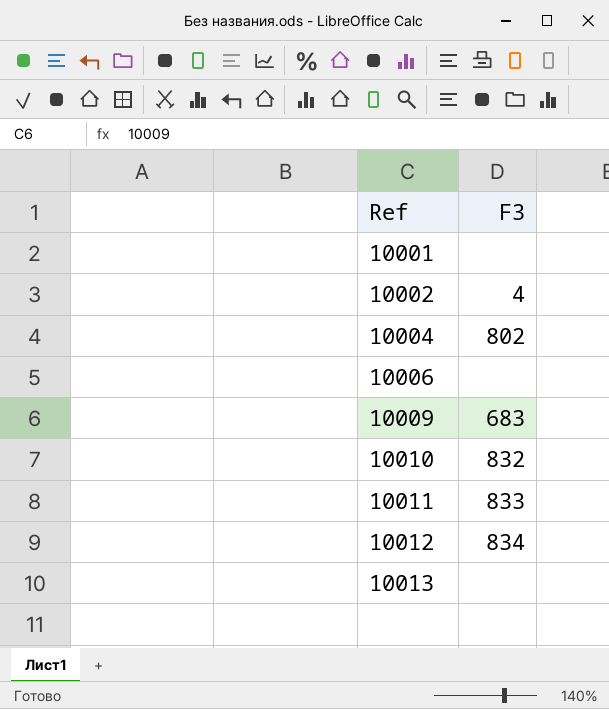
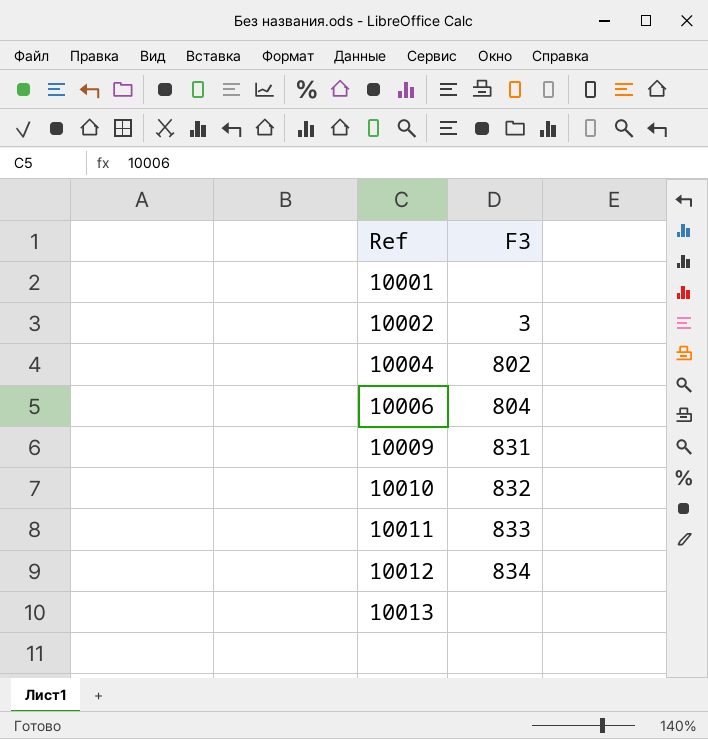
10002 | F3: 4 -> 3
10006 | F3: none -> 804
10009 | F3: 683 -> 831

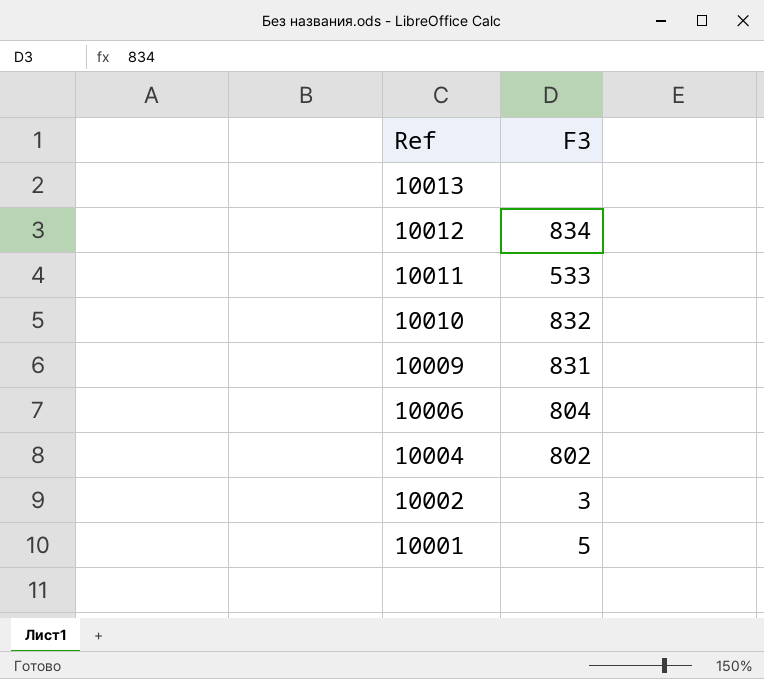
row order: Ref ascending -> Ref descending
10011 | F3: 833 -> 533
10001 | F3: none -> 5

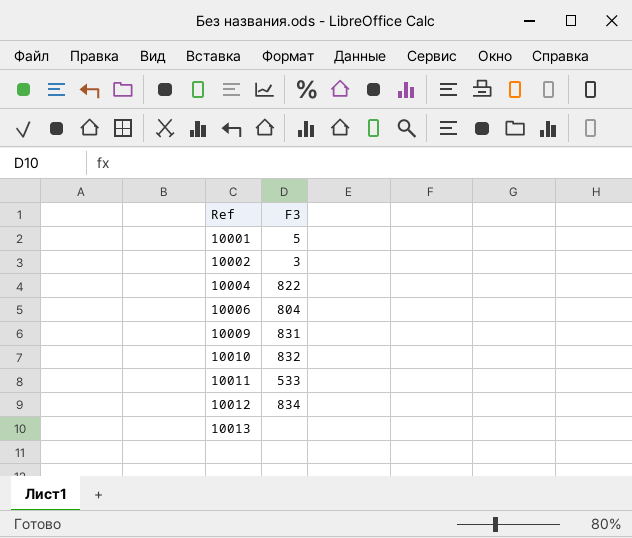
row order: Ref descending -> Ref ascending
10004 | F3: 802 -> 822

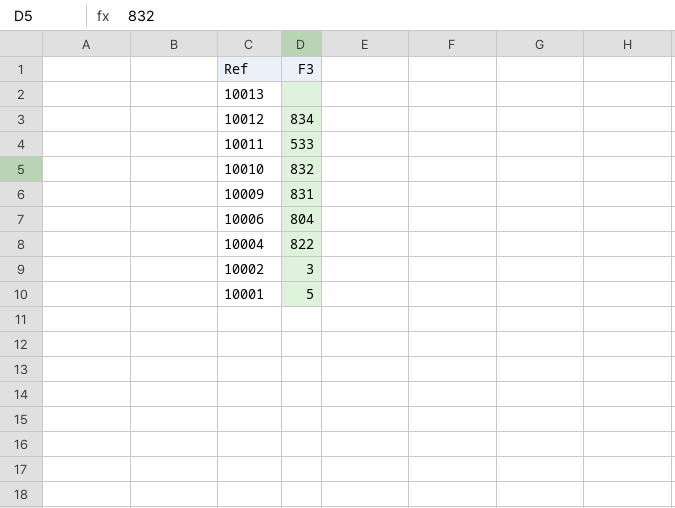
row order: Ref ascending -> Ref descending

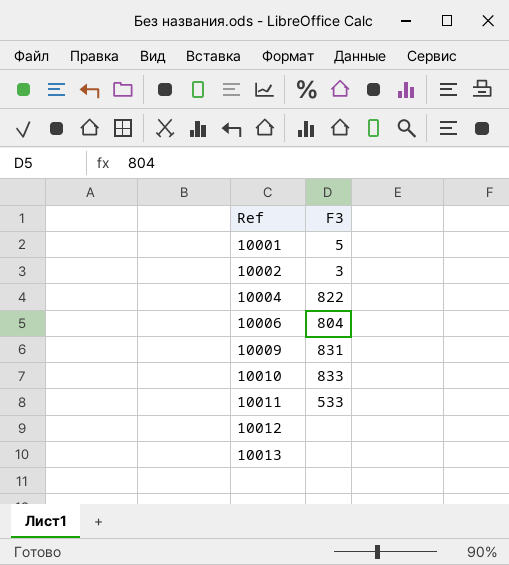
row order: Ref descending -> Ref ascending
10010 | F3: 832 -> 833
10012 | F3: 834 -> none

